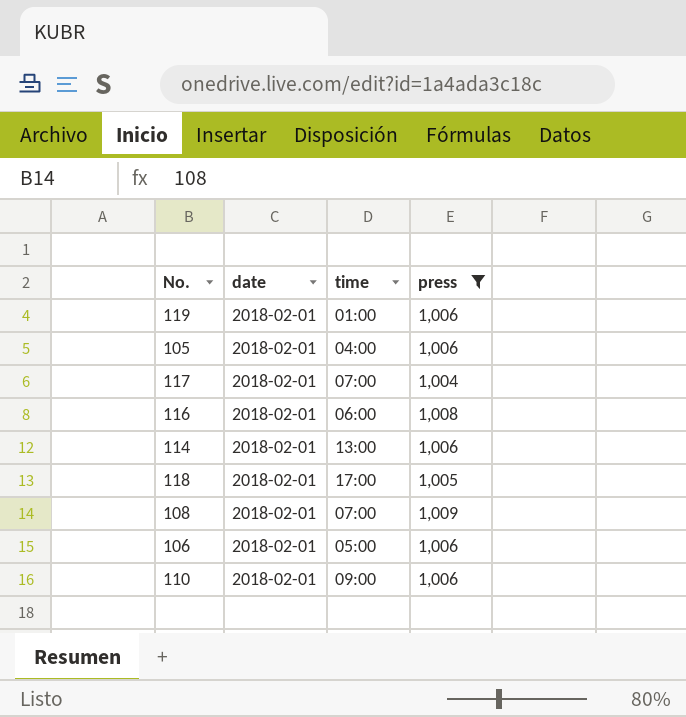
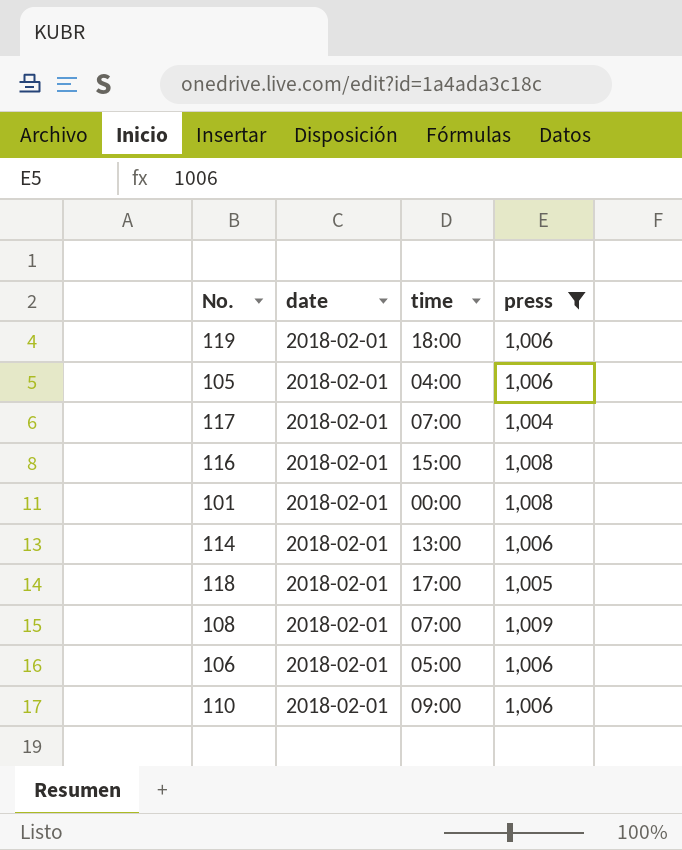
119 | time: 01:00 -> 18:00
116 | time: 06:00 -> 15:00
row 101: none -> 2018-02-01 | 00:00 | 1,008

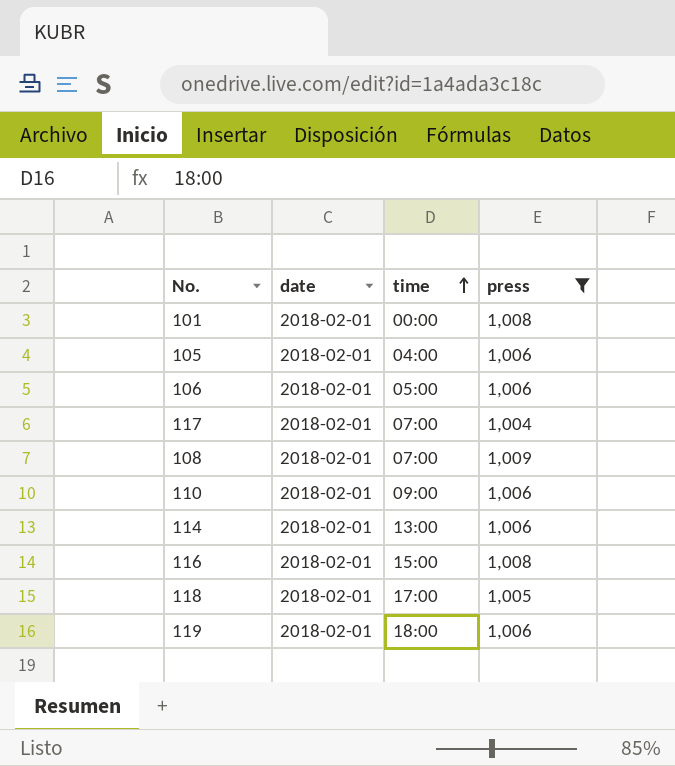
row order: none -> time ascending

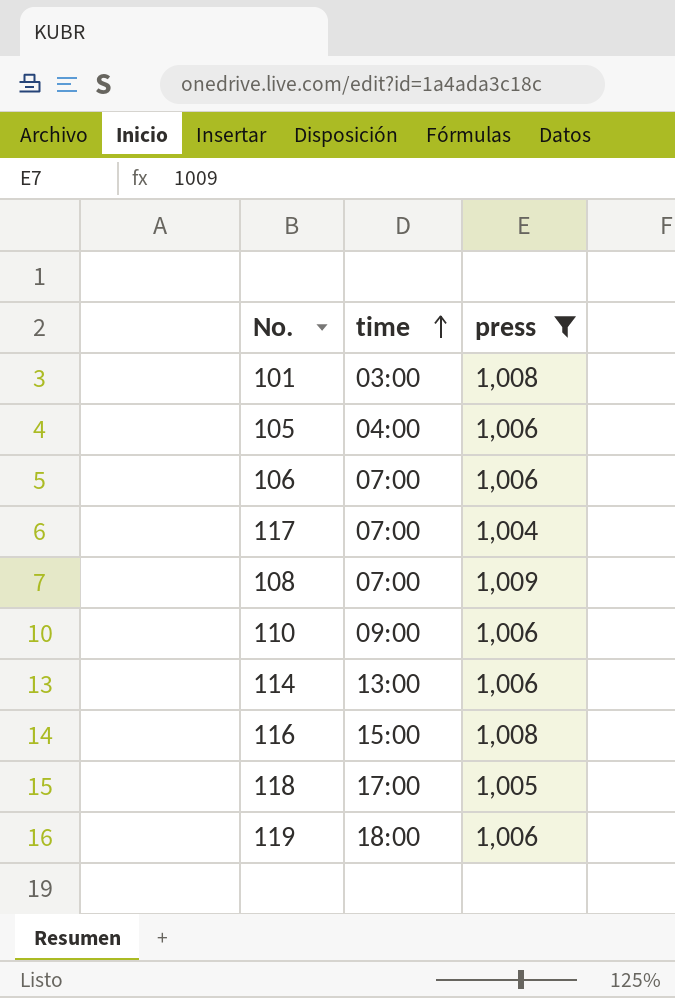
column date | position: 2 -> none
101 | time: 00:00 -> 03:00
106 | time: 05:00 -> 07:00

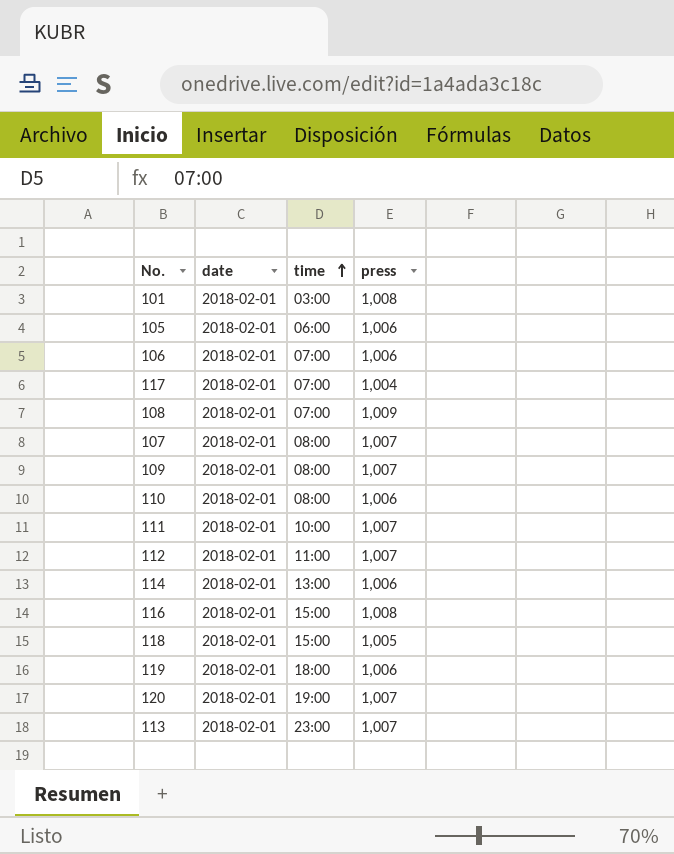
filter: press != 1,007 -> none
column date | position: none -> 2
105 | time: 04:00 -> 06:00
110 | time: 09:00 -> 08:00
118 | time: 17:00 -> 15:00

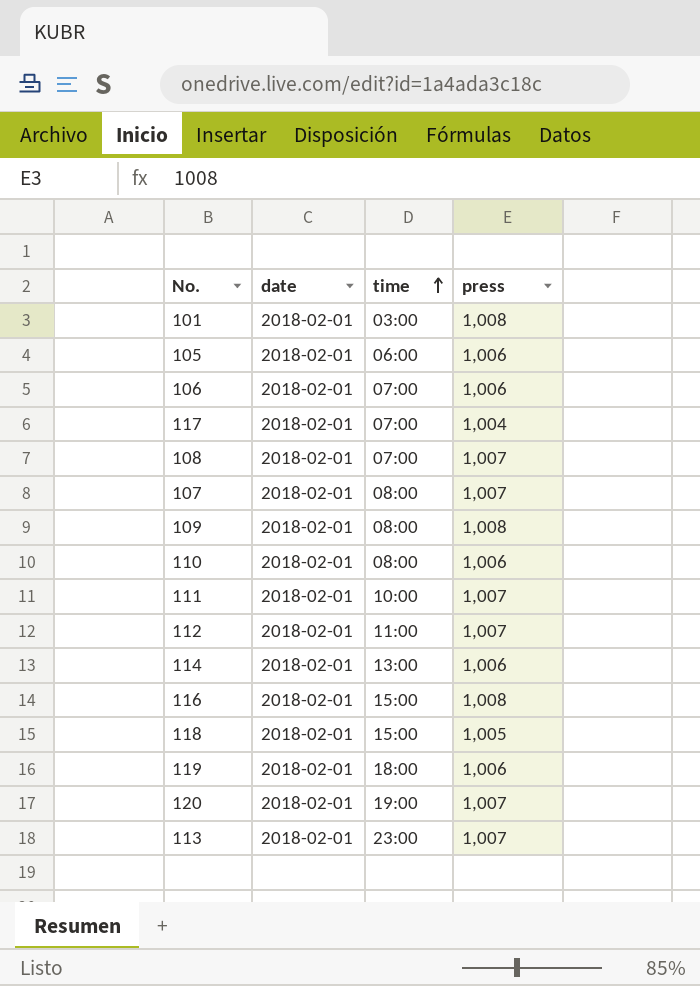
108 | press: 1,009 -> 1,007
109 | press: 1,007 -> 1,008

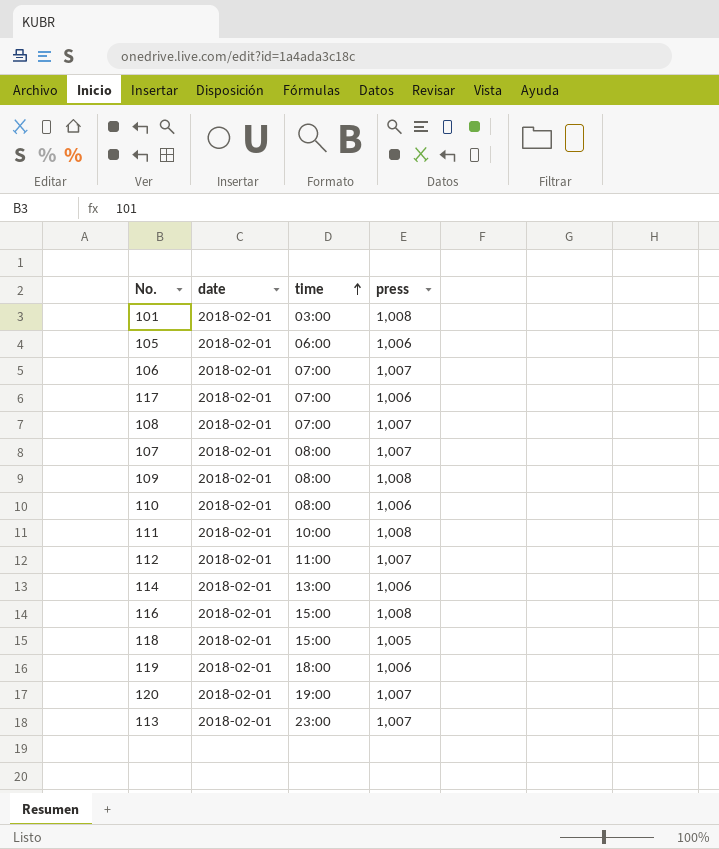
106 | press: 1,006 -> 1,007
117 | press: 1,004 -> 1,006
111 | press: 1,007 -> 1,008

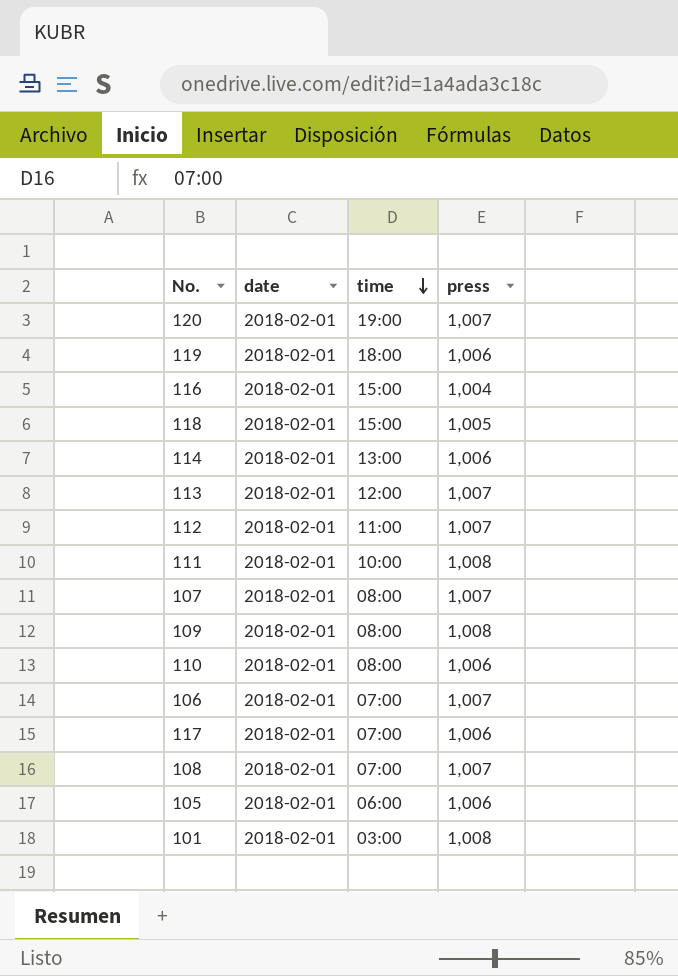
row order: time ascending -> time descending
116 | press: 1,008 -> 1,004
113 | time: 23:00 -> 12:00

